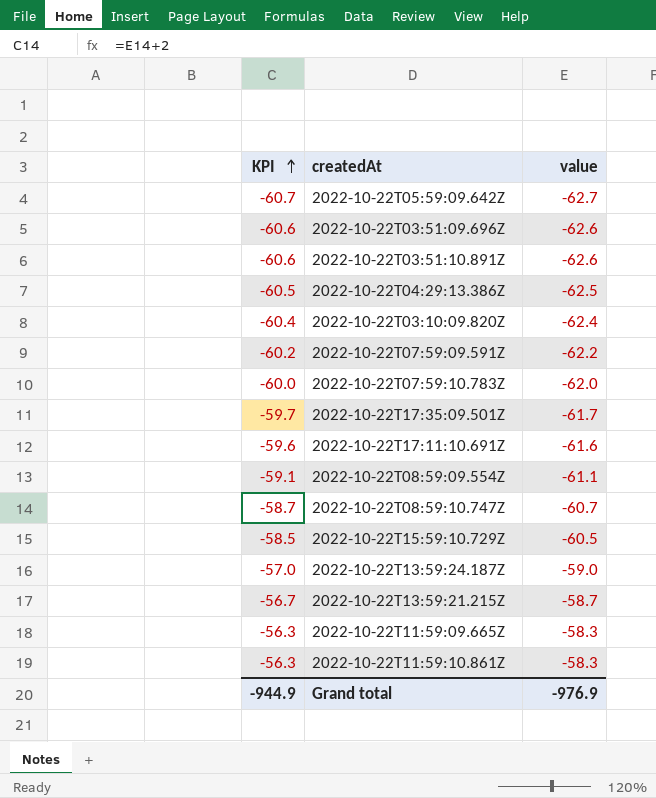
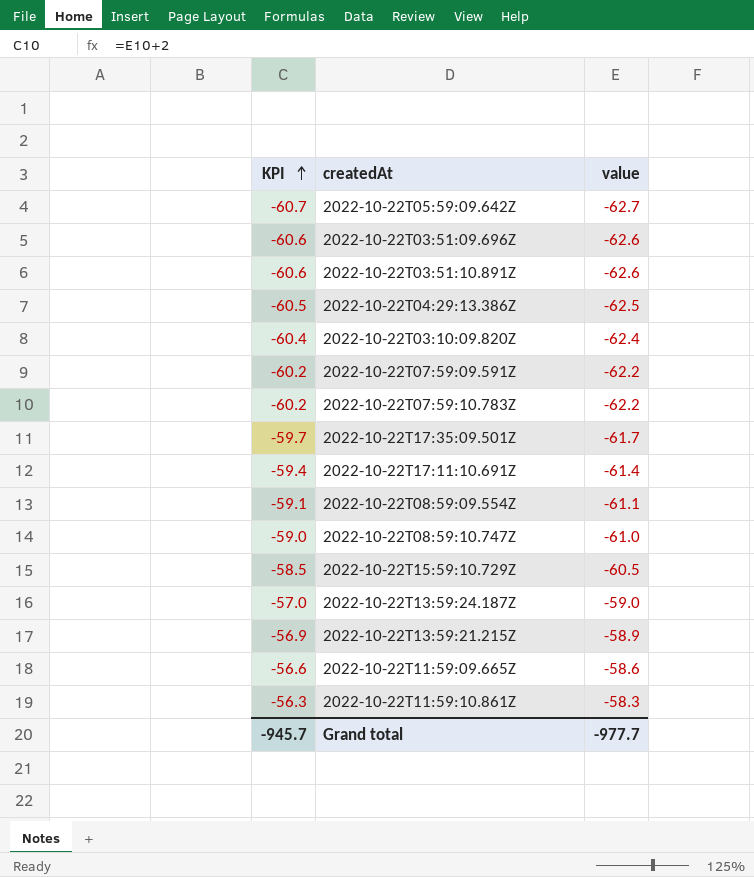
2022-10-22T07:59:10.783Z | KPI: -60.0 -> -60.2
2022-10-22T07:59:10.783Z | value: -62.0 -> -62.2
2022-10-22T17:11:10.691Z | KPI: -59.6 -> -59.4
2022-10-22T17:11:10.691Z | value: -61.6 -> -61.4
2022-10-22T08:59:10.747Z | KPI: -58.7 -> -59.0
2022-10-22T08:59:10.747Z | value: -60.7 -> -61.0
2022-10-22T13:59:21.215Z | KPI: -56.7 -> -56.9
2022-10-22T13:59:21.215Z | value: -58.7 -> -58.9
2022-10-22T11:59:09.665Z | KPI: -56.3 -> -56.6
2022-10-22T11:59:09.665Z | value: -58.3 -> -58.6
Grand total | KPI: -944.9 -> -945.7
Grand total | value: -976.9 -> -977.7

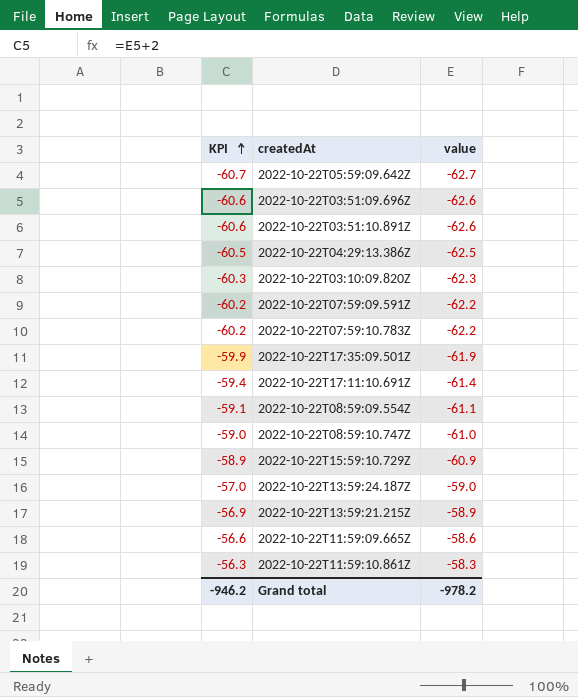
2022-10-22T03:10:09.820Z | KPI: -60.4 -> -60.3
2022-10-22T03:10:09.820Z | value: -62.4 -> -62.3
2022-10-22T17:35:09.501Z | KPI: -59.7 -> -59.9
2022-10-22T17:35:09.501Z | value: -61.7 -> -61.9
2022-10-22T15:59:10.729Z | KPI: -58.5 -> -58.9
2022-10-22T15:59:10.729Z | value: -60.5 -> -60.9
Grand total | KPI: -945.7 -> -946.2
Grand total | value: -977.7 -> -978.2

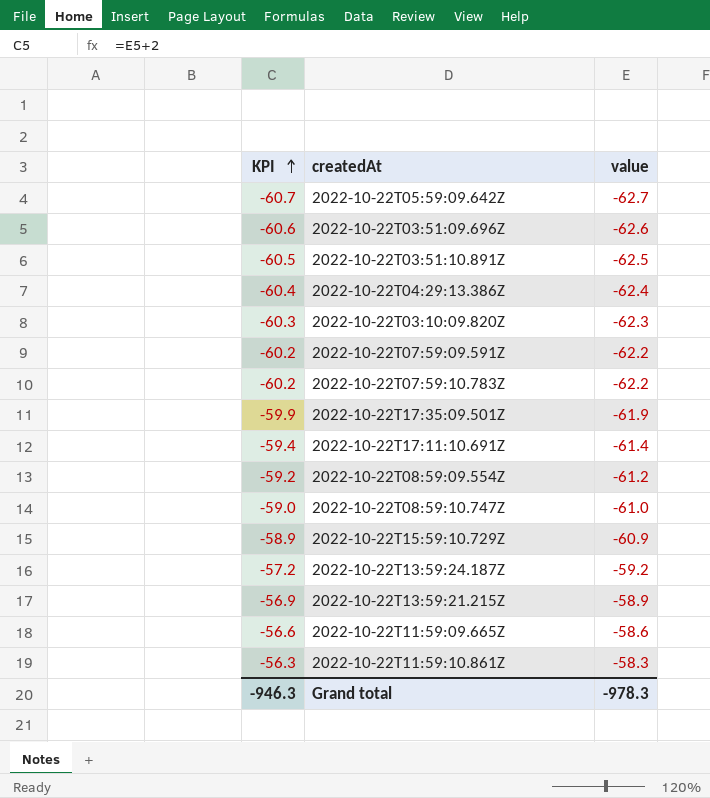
2022-10-22T03:51:10.891Z | KPI: -60.6 -> -60.5
2022-10-22T03:51:10.891Z | value: -62.6 -> -62.5
2022-10-22T04:29:13.386Z | KPI: -60.5 -> -60.4
2022-10-22T04:29:13.386Z | value: -62.5 -> -62.4
2022-10-22T08:59:09.554Z | KPI: -59.1 -> -59.2
2022-10-22T08:59:09.554Z | value: -61.1 -> -61.2
2022-10-22T13:59:24.187Z | KPI: -57.0 -> -57.2
2022-10-22T13:59:24.187Z | value: -59.0 -> -59.2
Grand total | KPI: -946.2 -> -946.3
Grand total | value: -978.2 -> -978.3

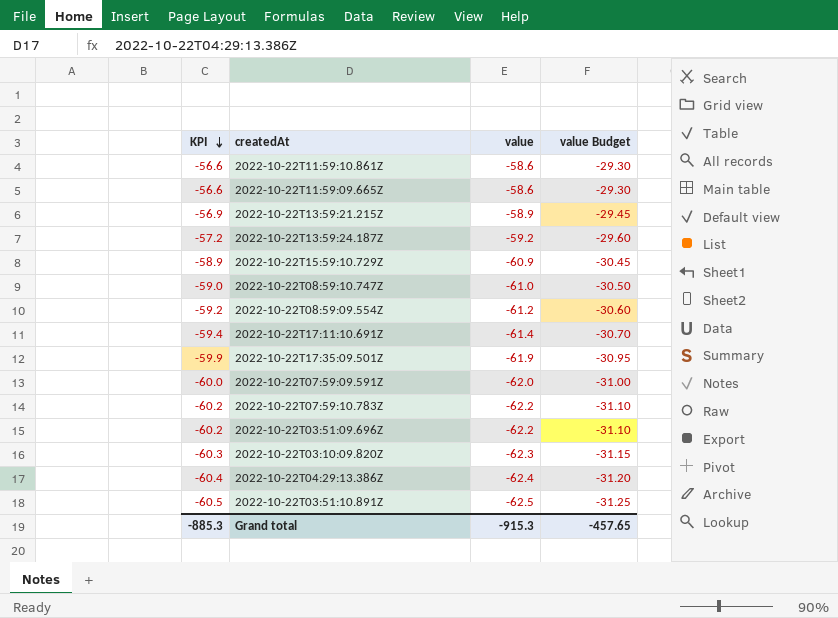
row order: KPI ascending -> KPI descending
column value Budget | formula: none -> [value] * 0.5
row 2022-10-22T05:59:09.642Z: -60.7 | -62.7 -> none
2022-10-22T11:59:10.861Z | KPI: -56.3 -> -56.6
2022-10-22T11:59:10.861Z | value: -58.3 -> -58.6
2022-10-22T07:59:09.591Z | KPI: -60.2 -> -60.0
2022-10-22T07:59:09.591Z | value: -62.2 -> -62.0
2022-10-22T03:51:09.696Z | KPI: -60.6 -> -60.2
2022-10-22T03:51:09.696Z | value: -62.6 -> -62.2
Grand total | KPI: -946.3 -> -885.3
Grand total | value: -978.3 -> -915.3

